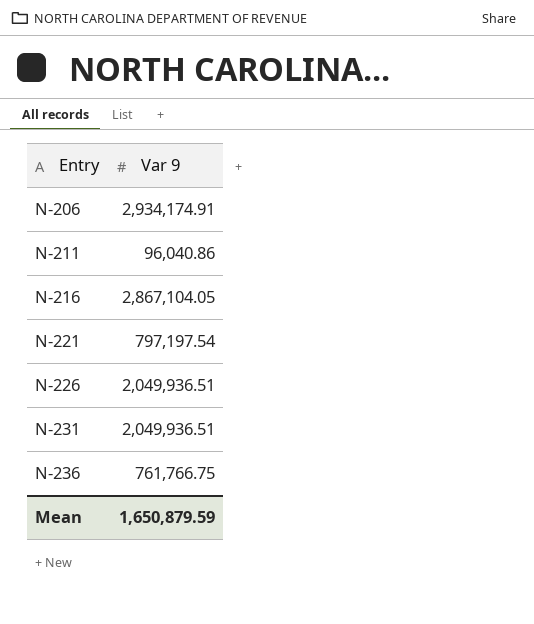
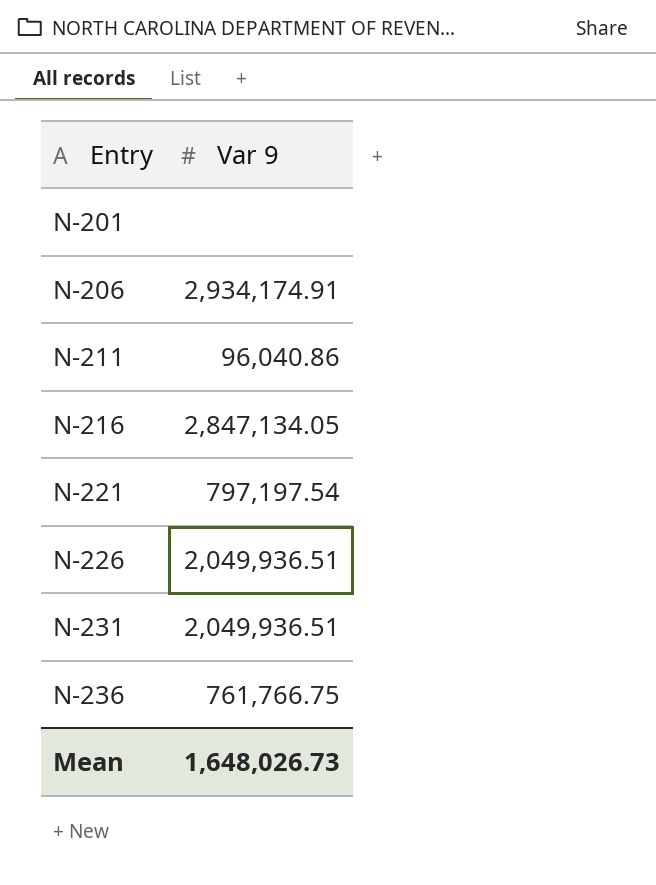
row N-201: none -> none
N-216 | Var 9: 2,867,104.05 -> 2,847,134.05
Mean | Var 9: 1,650,879.59 -> 1,648,026.73

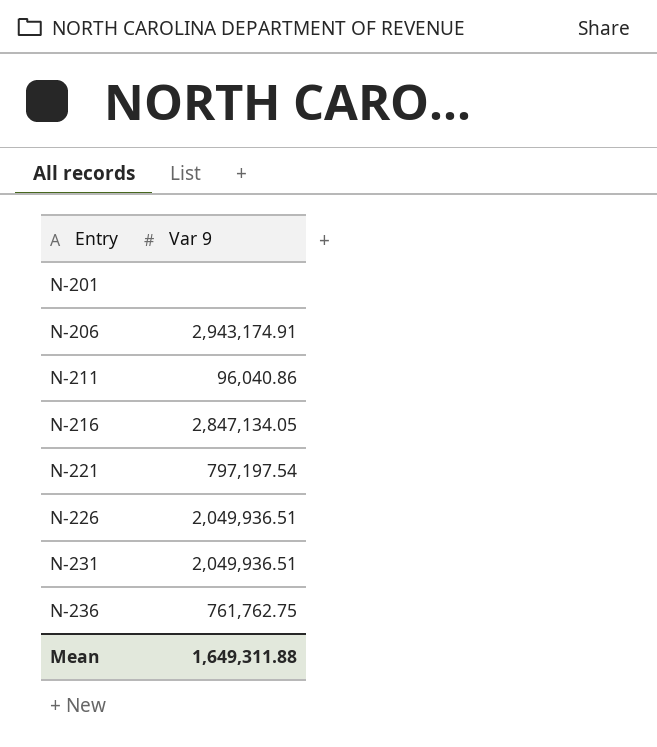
N-206 | Var 9: 2,934,174.91 -> 2,943,174.91
N-236 | Var 9: 761,766.75 -> 761,762.75
Mean | Var 9: 1,648,026.73 -> 1,649,311.88

